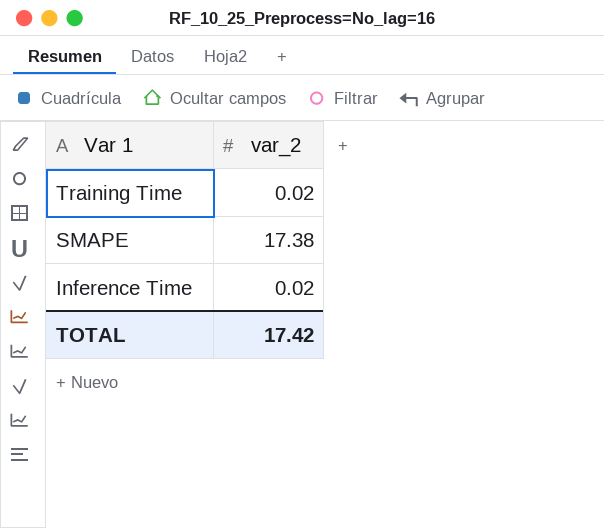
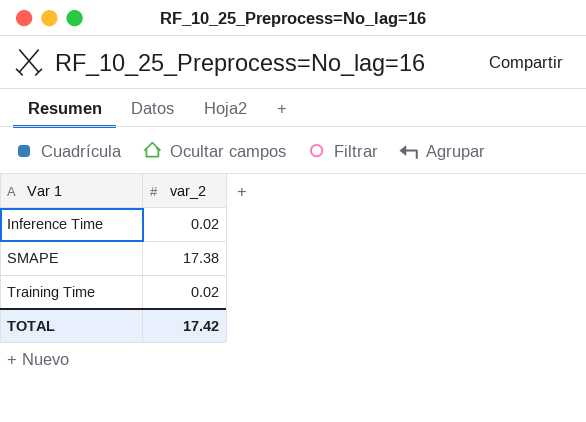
row order: Var 1 descending -> Var 1 ascending

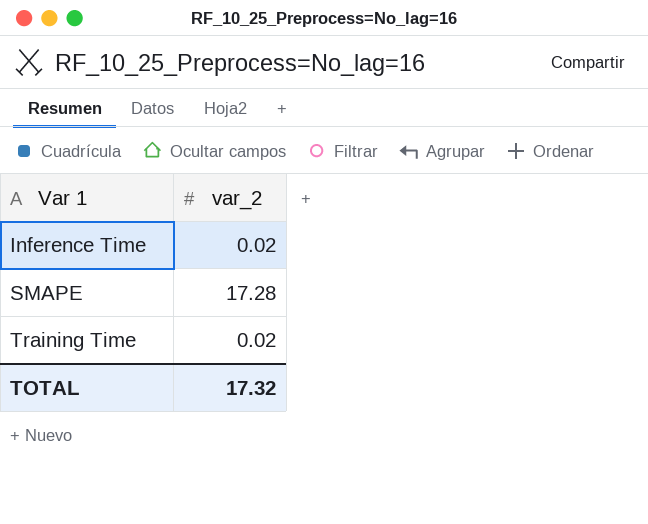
SMAPE | var_2: 17.38 -> 17.28
TOTAL | var_2: 17.42 -> 17.32

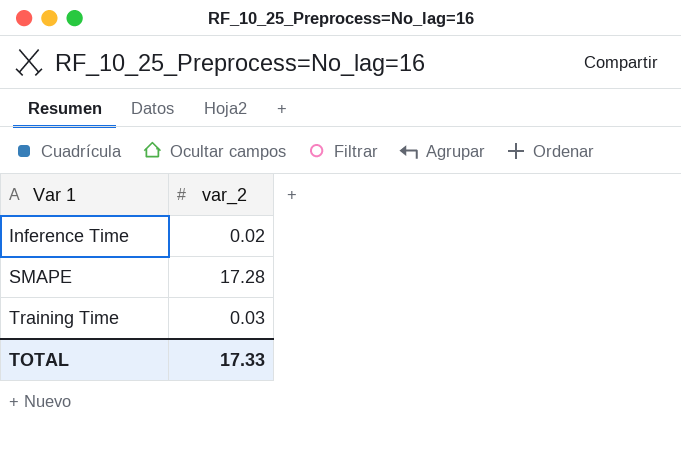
Training Time | var_2: 0.02 -> 0.03
TOTAL | var_2: 17.32 -> 17.33

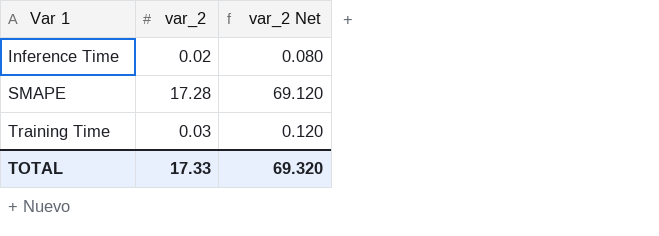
column var_2 Net | formula: none -> [var_2] * 4

